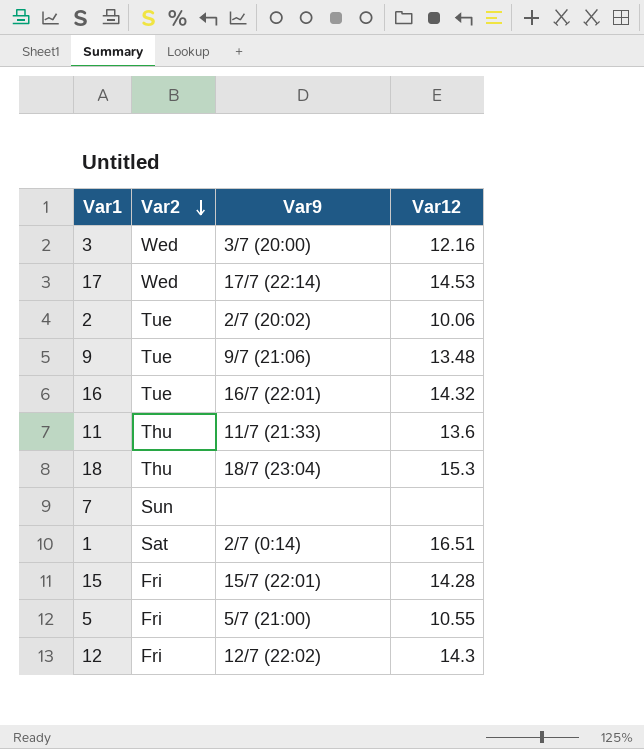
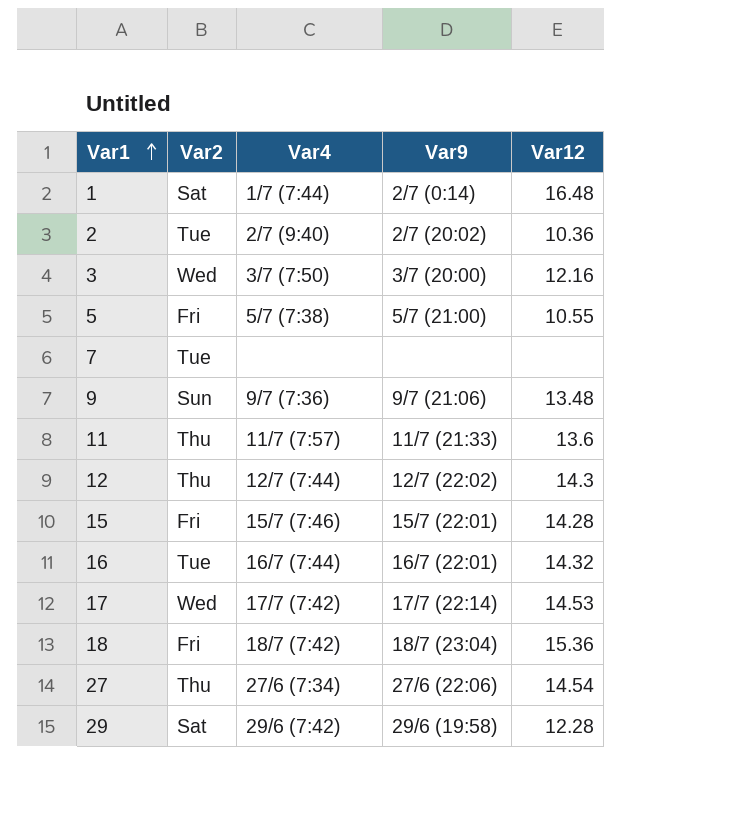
row order: Var2 descending -> Var1 ascending
column Var4 | position: none -> 3
1 | Var12: 16.51 -> 16.48
2 | Var12: 10.06 -> 10.36
7 | Var2: Sun -> Tue
9 | Var2: Tue -> Sun
12 | Var2: Fri -> Thu
18 | Var2: Thu -> Fri
18 | Var12: 15.3 -> 15.36
row 27: none -> Thu | 27/6 (7:34) | 27/6 (22:06) | 14.54
row 29: none -> Sat | 29/6 (7:42) | 29/6 (19:58) | 12.28

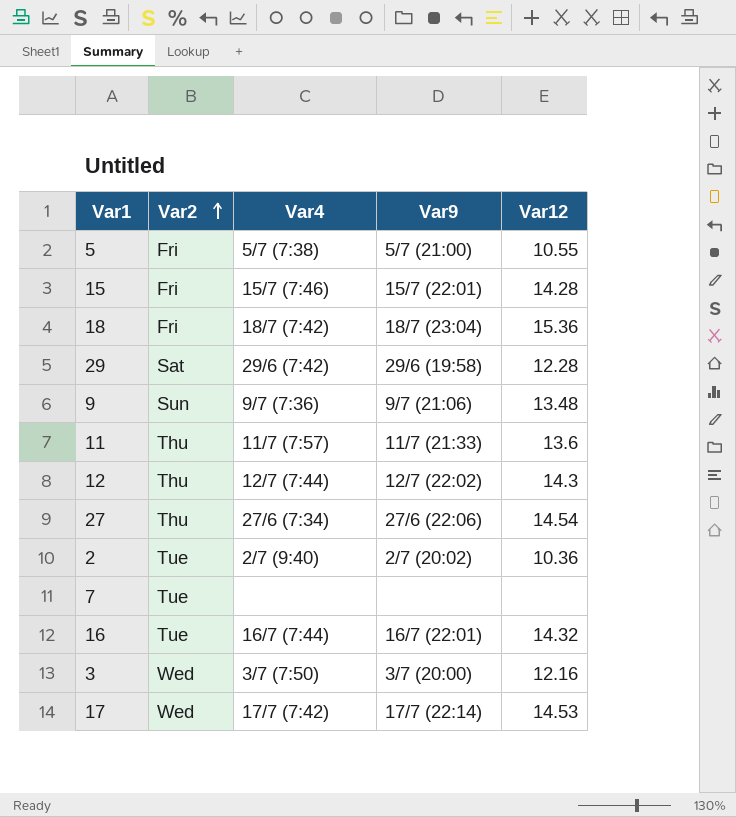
row order: Var1 ascending -> Var2 ascending
row 1: Sat | 1/7 (7:44) | 2/7 (0:14) | 16.48 -> none

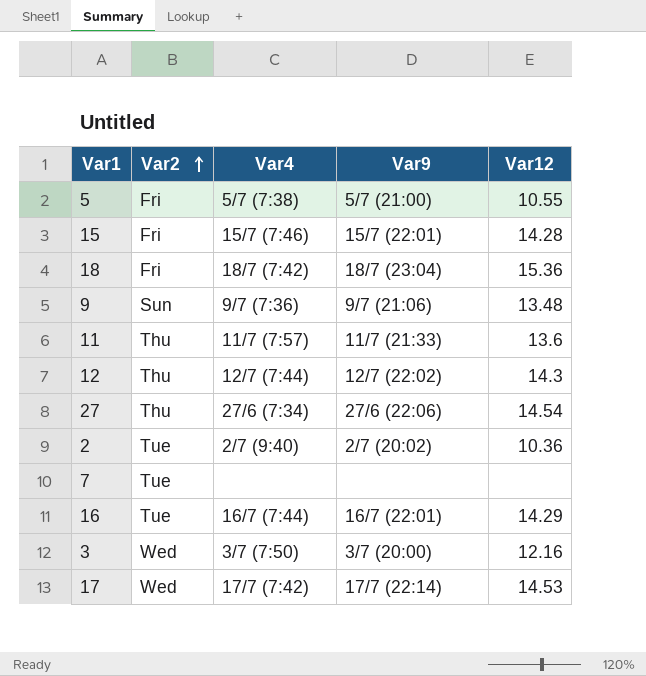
row 29: Sat | 29/6 (7:42) | 29/6 (19:58) | 12.28 -> none
16 | Var12: 14.32 -> 14.29

